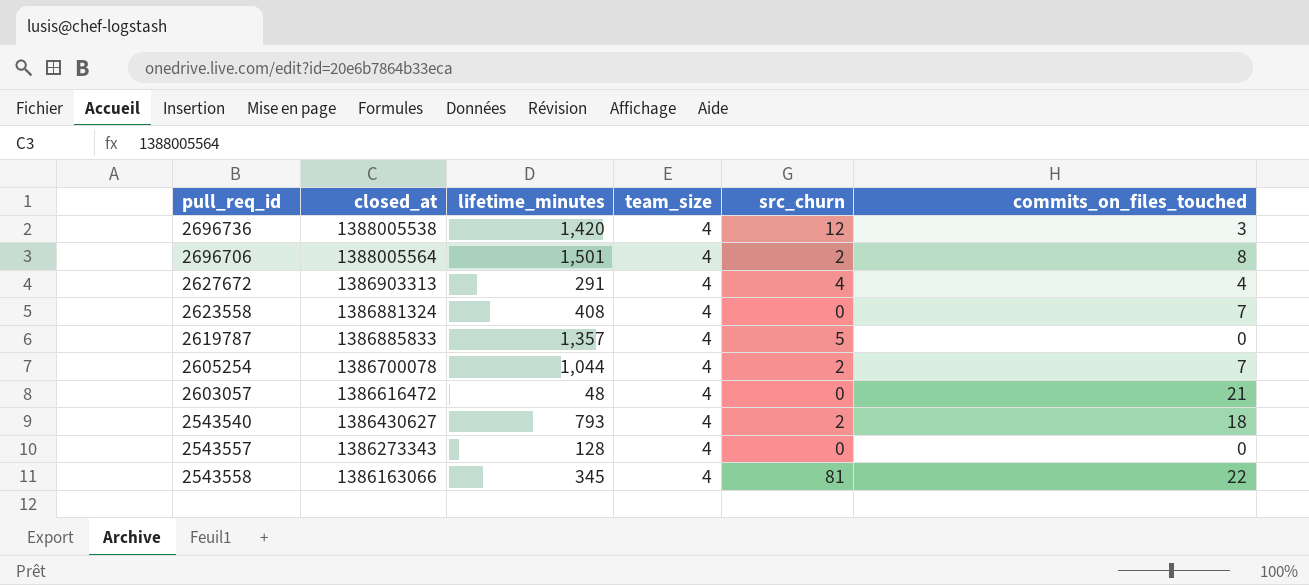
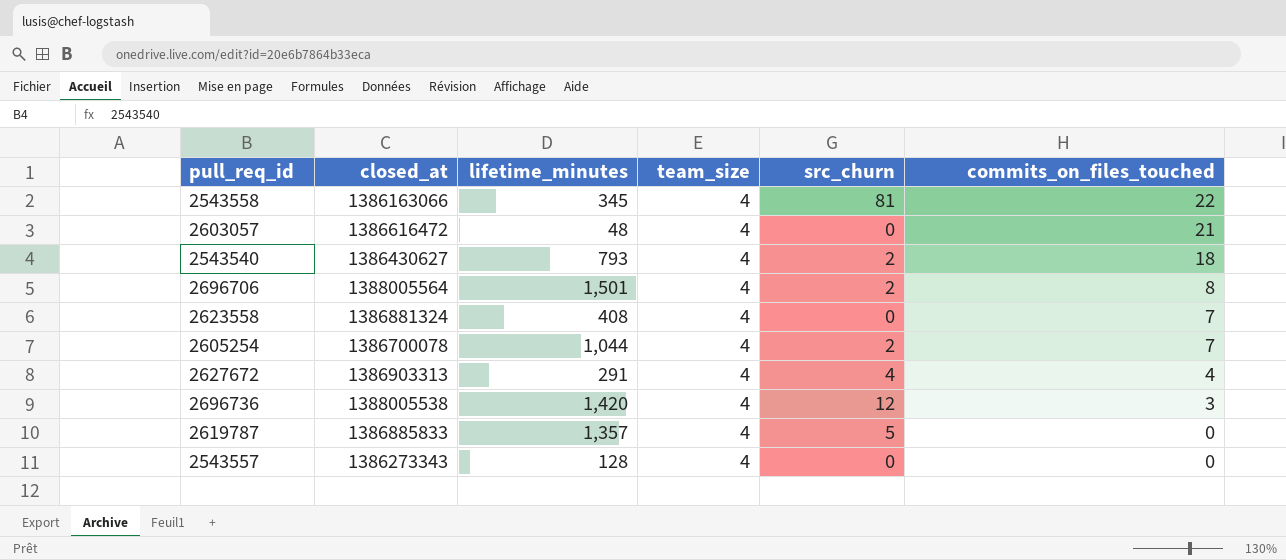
row order: none -> commits_on_files_touched descending

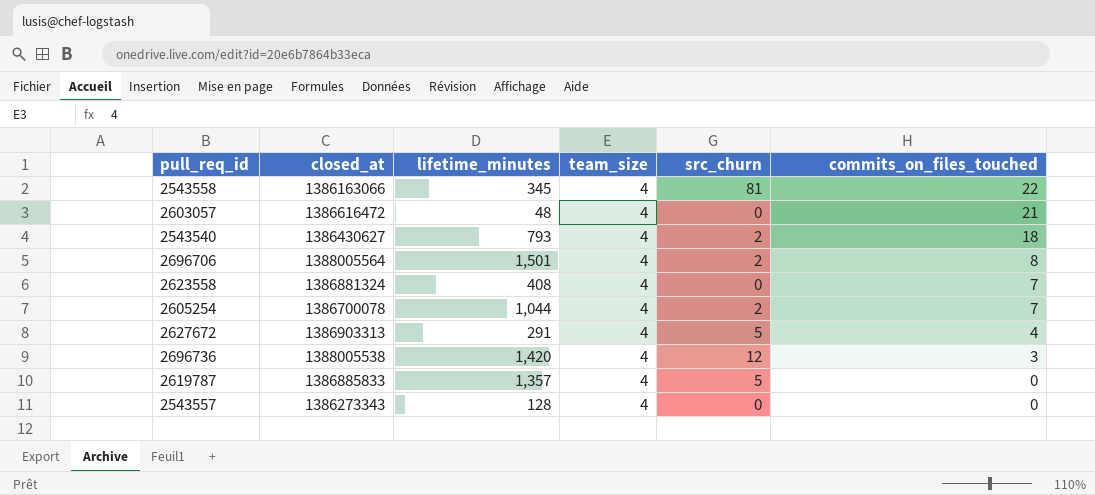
2627672 | src_churn: 4 -> 5

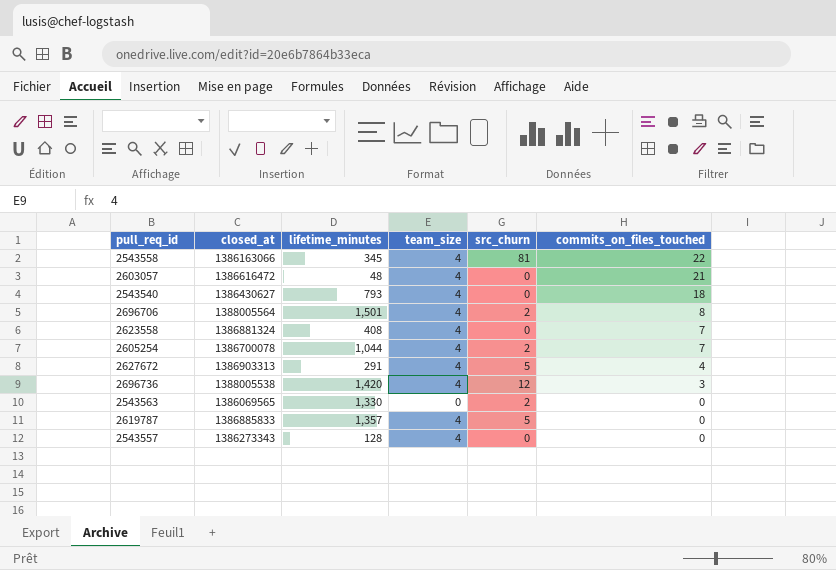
2543540 | src_churn: 2 -> 0
row 2543563: none -> 1386069565 | 1,330 | 0 | 2 | 0

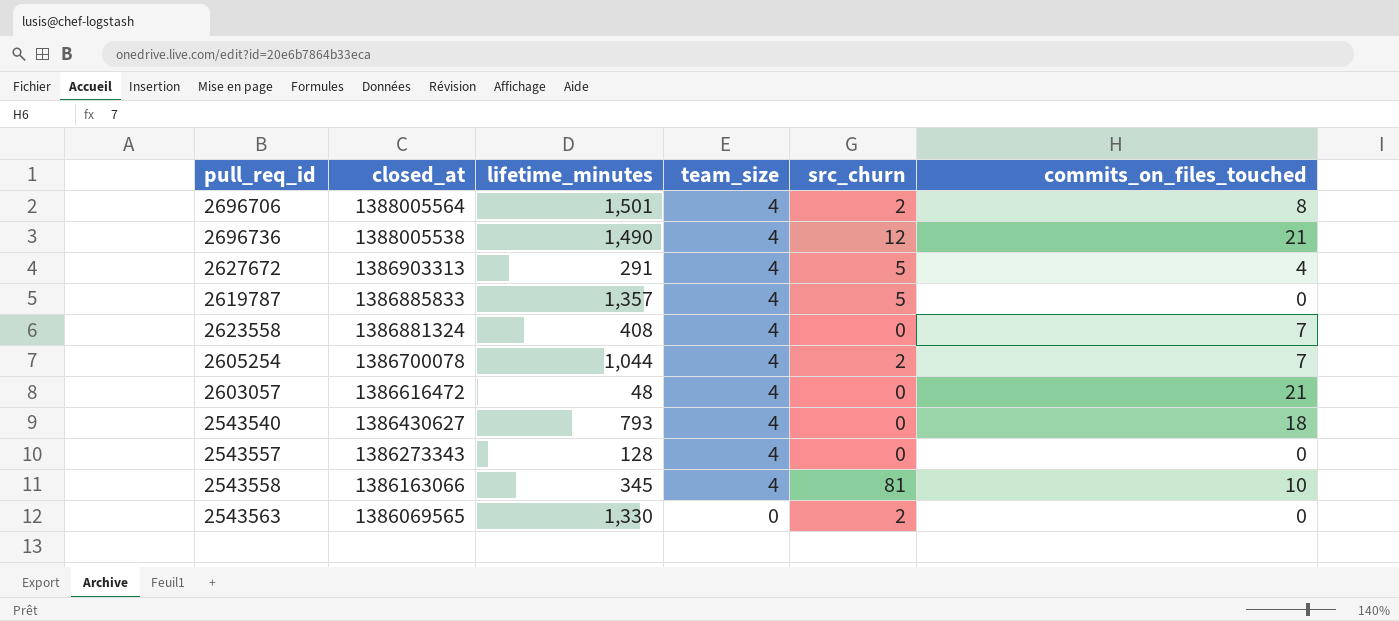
row order: commits_on_files_touched descending -> closed_at descending
2696736 | lifetime_minutes: 1,420 -> 1,490
2696736 | commits_on_files_touched: 3 -> 21
2543558 | commits_on_files_touched: 22 -> 10

